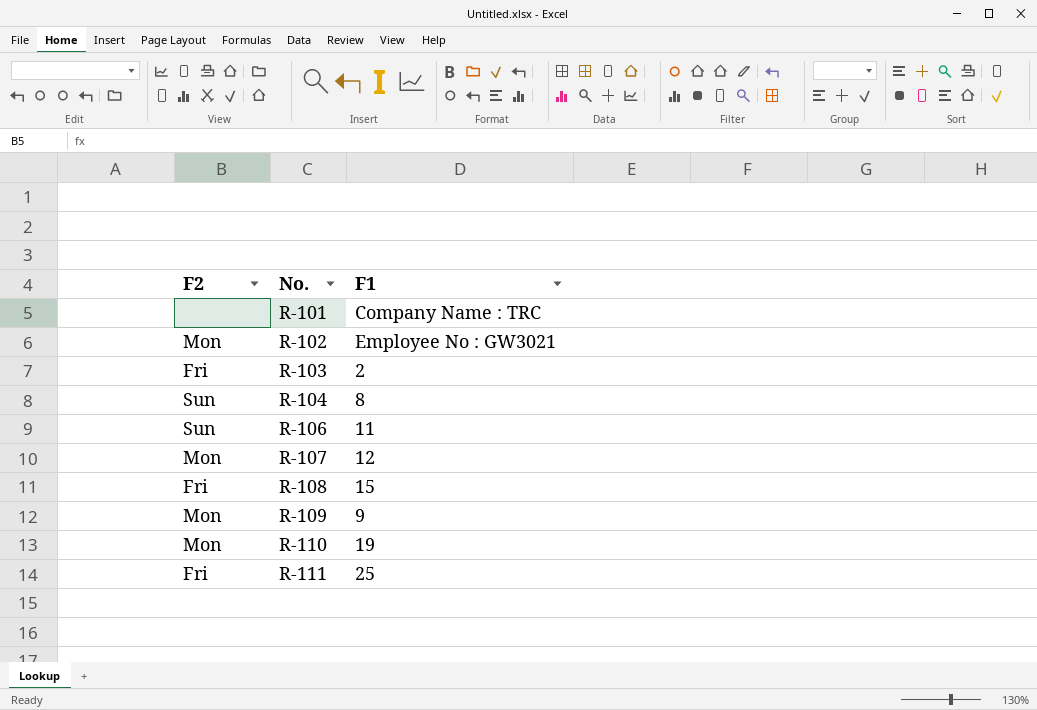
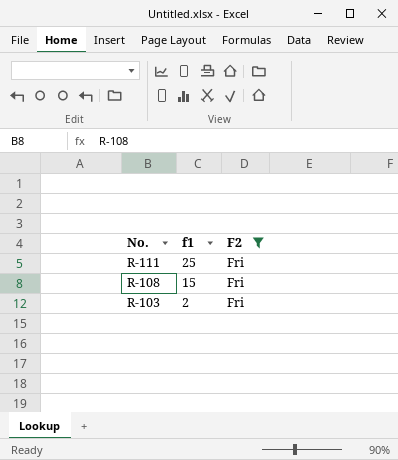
filter: none -> F2 = Fri
row order: No. ascending -> No. descending
column name: F1 -> f1
column F2 | position: 1 -> 3

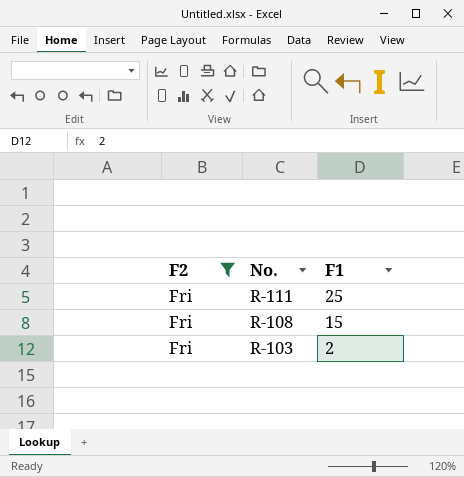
column F2 | position: 3 -> 1
column name: f1 -> F1

